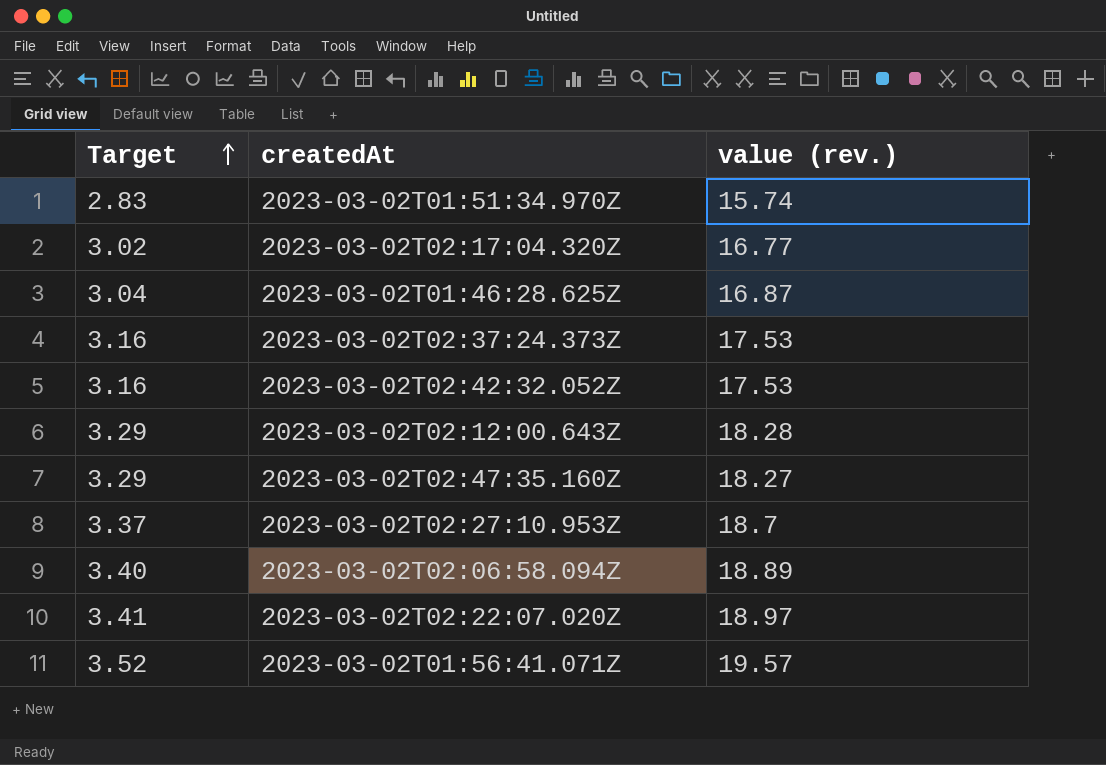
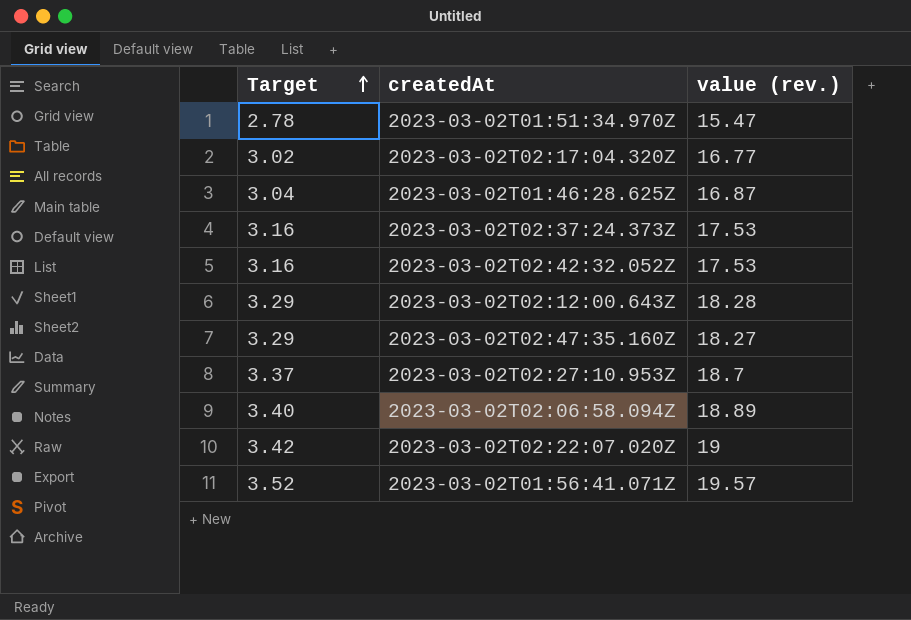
2023-03-02T01:51:34.970Z | Target: 2.83 -> 2.78
2023-03-02T01:51:34.970Z | value (rev.): 15.74 -> 15.47
2023-03-02T02:22:07.020Z | Target: 3.41 -> 3.42
2023-03-02T02:22:07.020Z | value (rev.): 18.97 -> 19

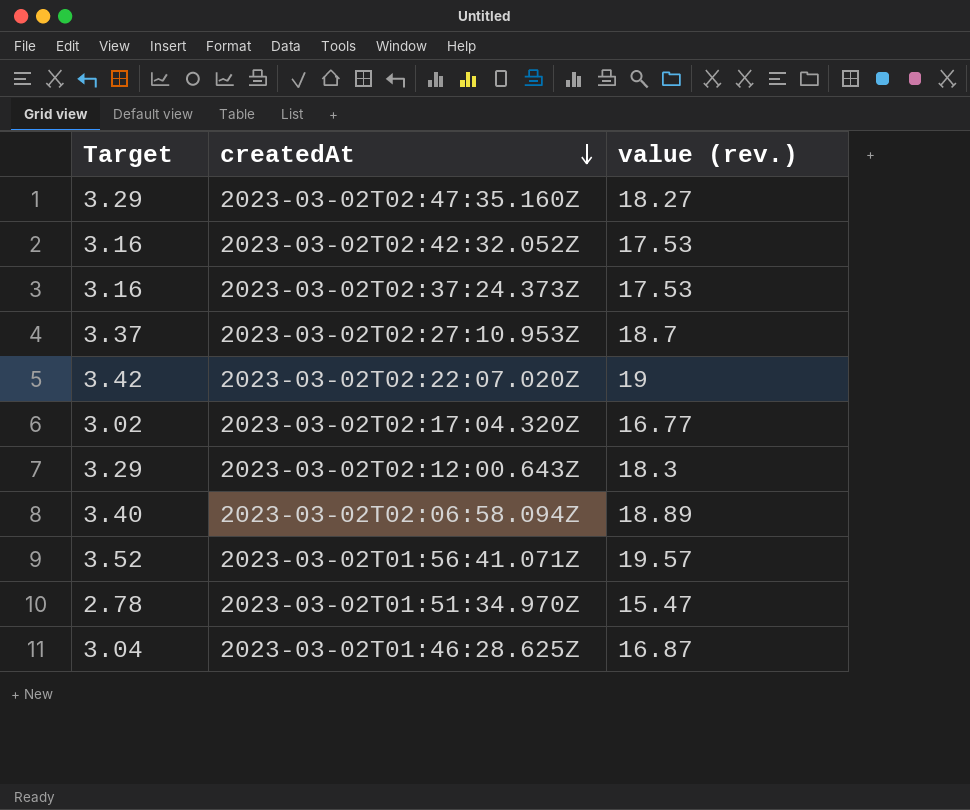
row order: Target ascending -> createdAt descending
2023-03-02T02:12:00.643Z | value (rev.): 18.28 -> 18.3

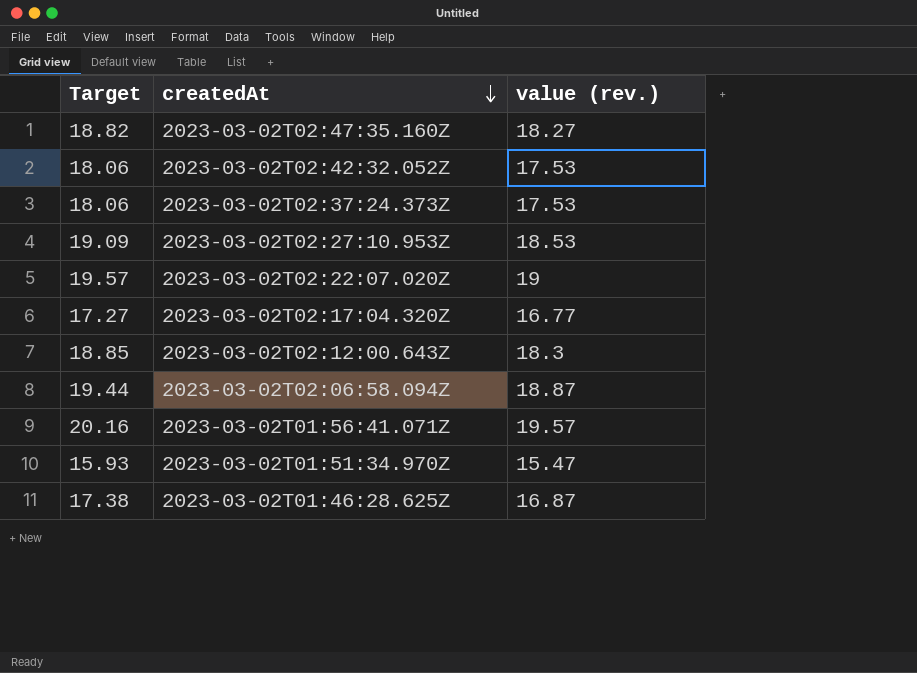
column Target | formula: [value (rev.)] * 0.18 -> [value (rev.)] * 1.03
2023-03-02T02:27:10.953Z | value (rev.): 18.7 -> 18.53
2023-03-02T02:06:58.094Z | value (rev.): 18.89 -> 18.87

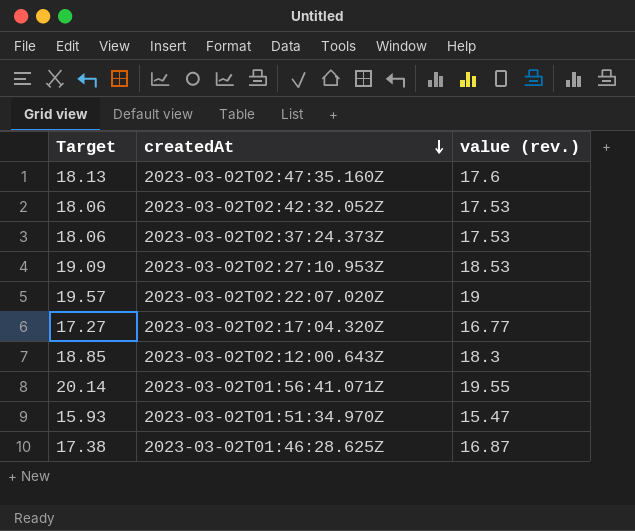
row 2023-03-02T02:06:58.094Z: 19.44 | 18.87 -> none
2023-03-02T02:47:35.160Z | Target: 18.82 -> 18.13
2023-03-02T02:47:35.160Z | value (rev.): 18.27 -> 17.6
2023-03-02T01:56:41.071Z | Target: 20.16 -> 20.14
2023-03-02T01:56:41.071Z | value (rev.): 19.57 -> 19.55

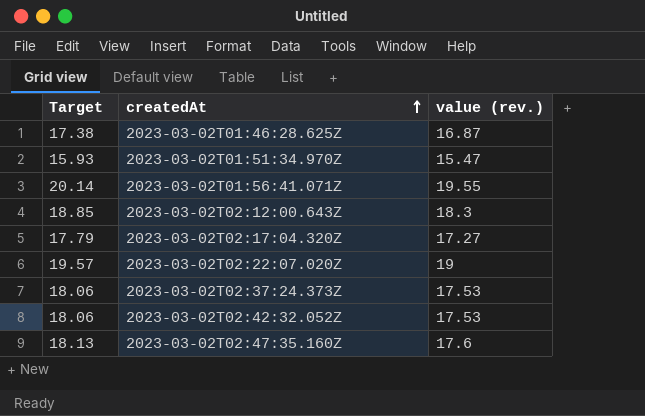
row order: createdAt descending -> createdAt ascending
row 2023-03-02T02:27:10.953Z: 19.09 | 18.53 -> none
2023-03-02T02:17:04.320Z | Target: 17.27 -> 17.79
2023-03-02T02:17:04.320Z | value (rev.): 16.77 -> 17.27

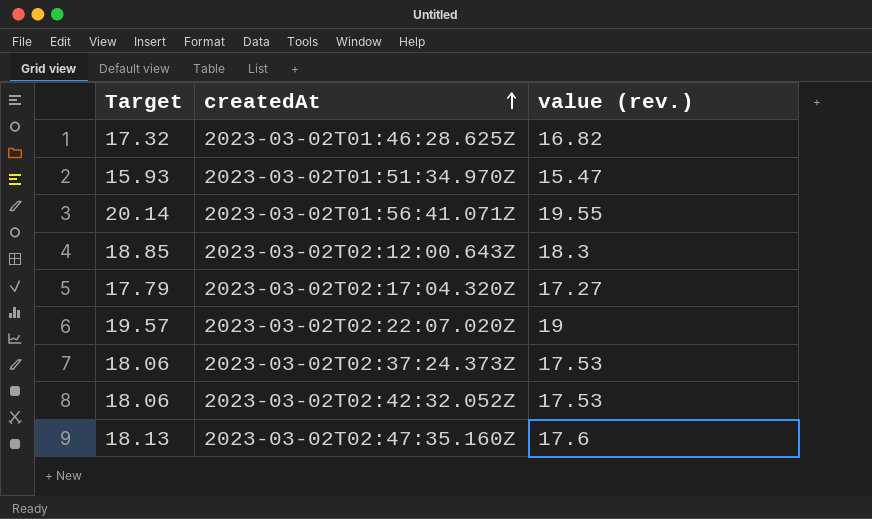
2023-03-02T01:46:28.625Z | Target: 17.38 -> 17.32
2023-03-02T01:46:28.625Z | value (rev.): 16.87 -> 16.82

